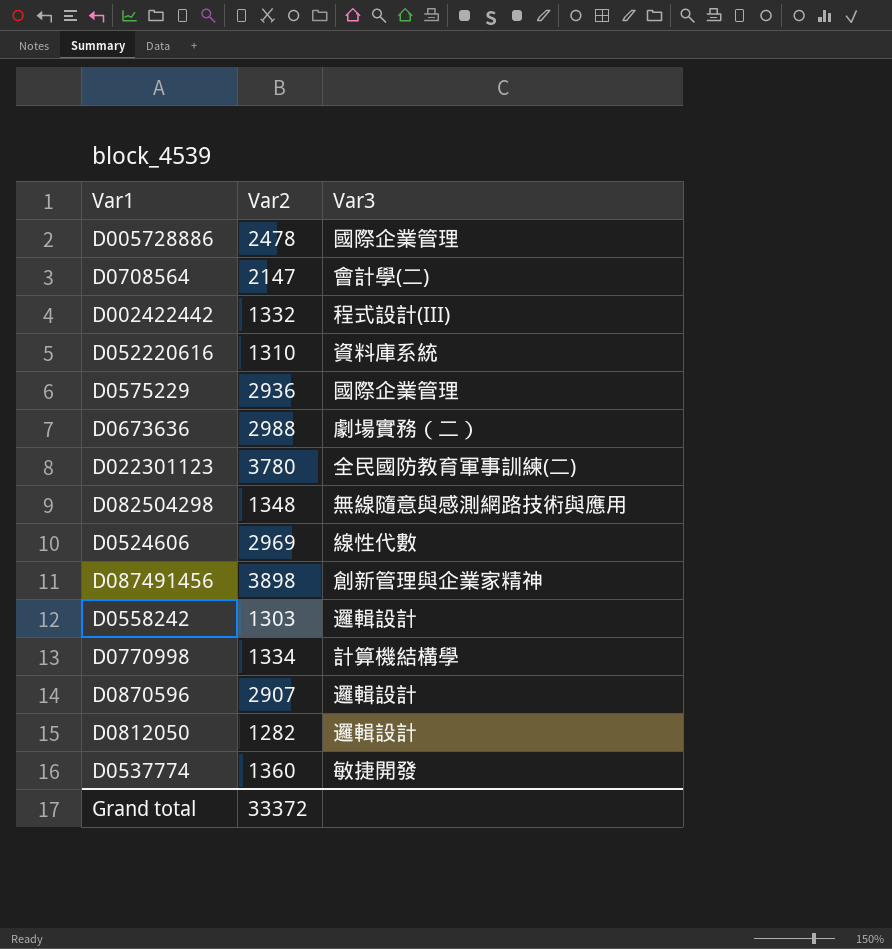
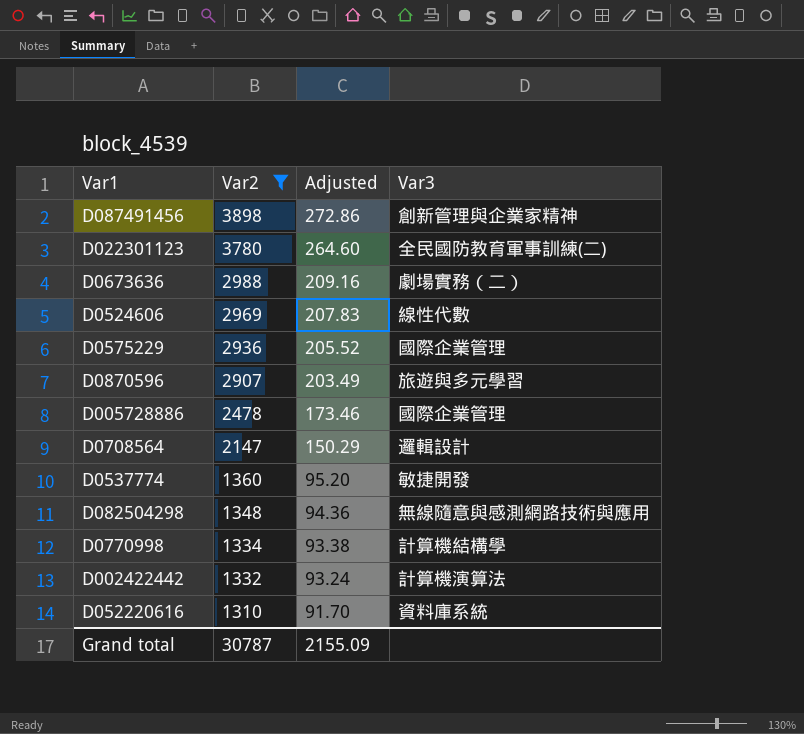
filter: none -> Var2 >= 1310
row order: none -> Var2 descending
column Adjusted | formula: none -> [Var2] * 0.07
D0870596 | Var3: 邏輯設計 -> 旅遊與多元學習
D0708564 | Var3: 會計學(二) -> 邏輯設計
D002422442 | Var3: 程式設計(III) -> 計算機演算法
Grand total | Var2: 33372 -> 30787

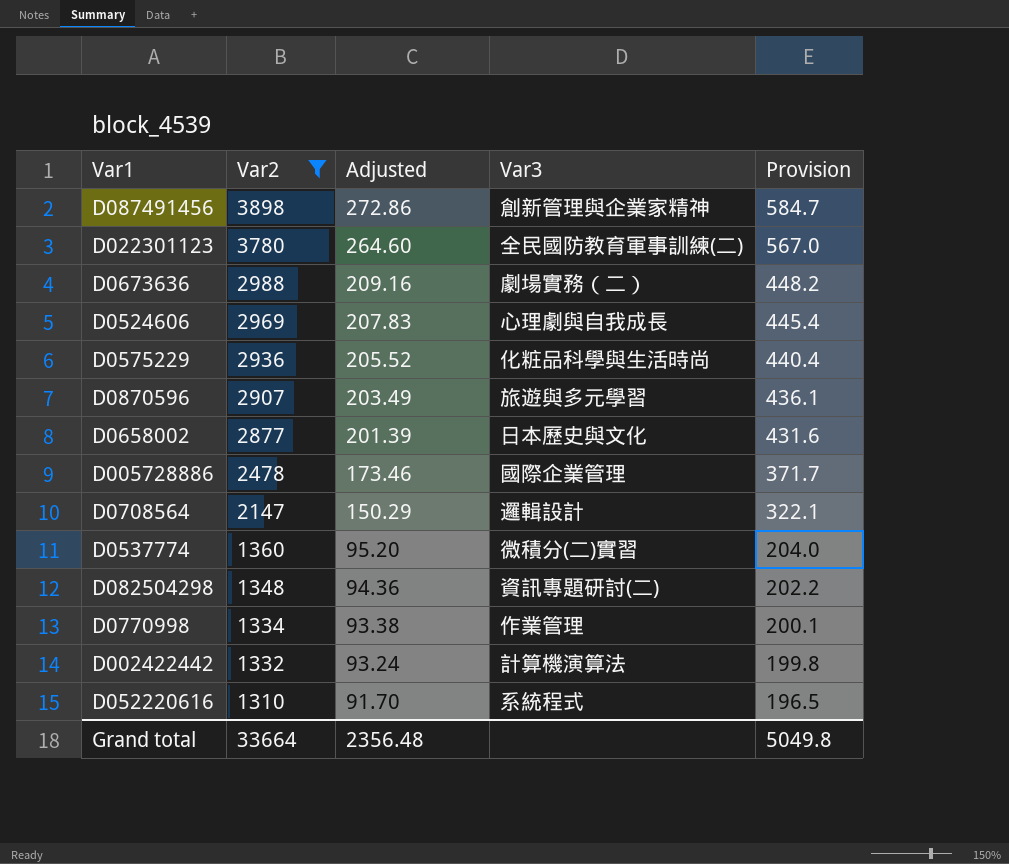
column Provision | formula: none -> [Var2] * 0.15
D0524606 | Var3: 線性代數 -> 心理劇與自我成長
D0575229 | Var3: 國際企業管理 -> 化粧品科學與生活時尚
row D0658002: none -> 2877 | 201.39 | 日本歷史與文化 | 431.6
D0537774 | Var3: 敏捷開發 -> 微積分(二)實習
D082504298 | Var3: 無線隨意與感測網路技術與應用 -> 資訊專題研討(二)
D0770998 | Var3: 計算機結構學 -> 作業管理
D052220616 | Var3: 資料庫系統 -> 系統程式
Grand total | Var2: 30787 -> 33664
Grand total | Adjusted: 2155.09 -> 2356.48

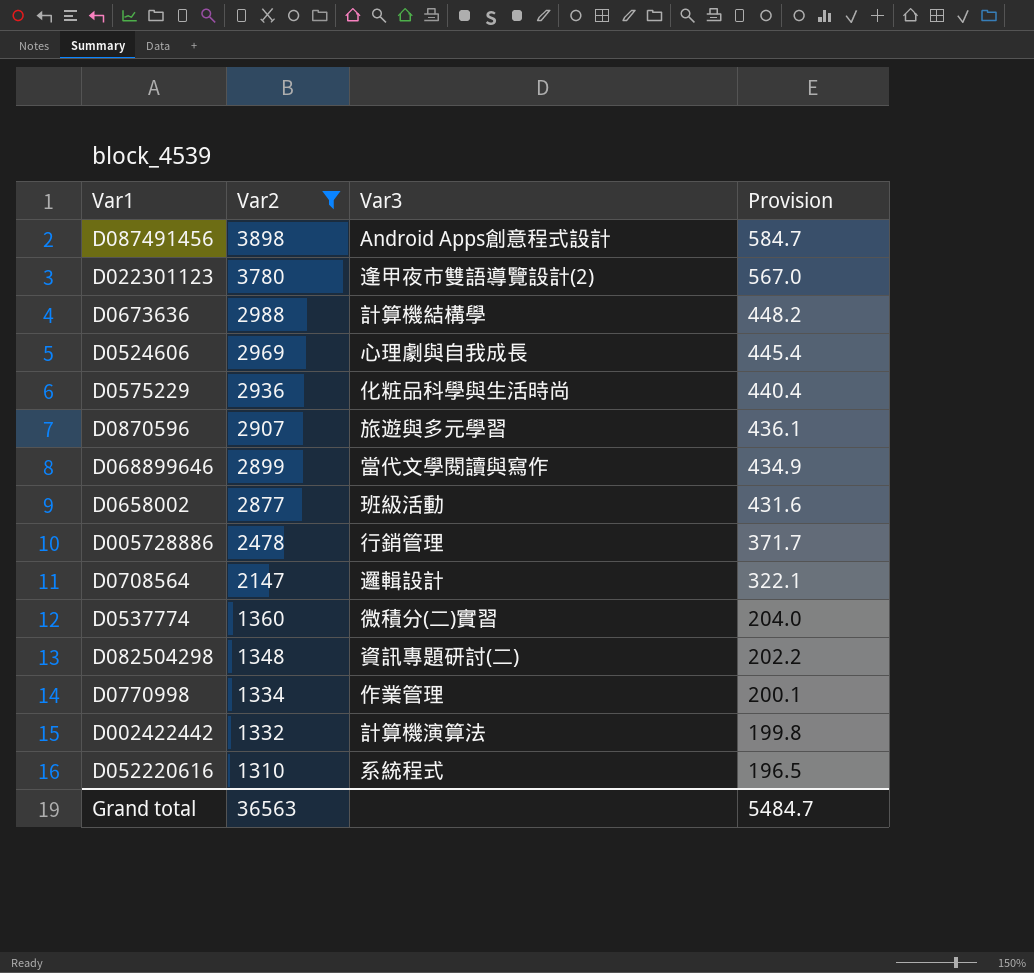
column Adjusted | formula: [Var2] * 0.07 -> none
D087491456 | Var3: 創新管理與企業家精神 -> Android Apps創意程式設計
D022301123 | Var3: 全民國防教育軍事訓練(二) -> 逢甲夜市雙語導覽設計(2)
D0673636 | Var3: 劇場實務（二） -> 計算機結構學
row D068899646: none -> 2899 | 當代文學閱讀與寫作 | 434.9
D0658002 | Var3: 日本歷史與文化 -> 班級活動
D005728886 | Var3: 國際企業管理 -> 行銷管理
Grand total | Var2: 33664 -> 36563
Grand total | Provision: 5049.8 -> 5484.7

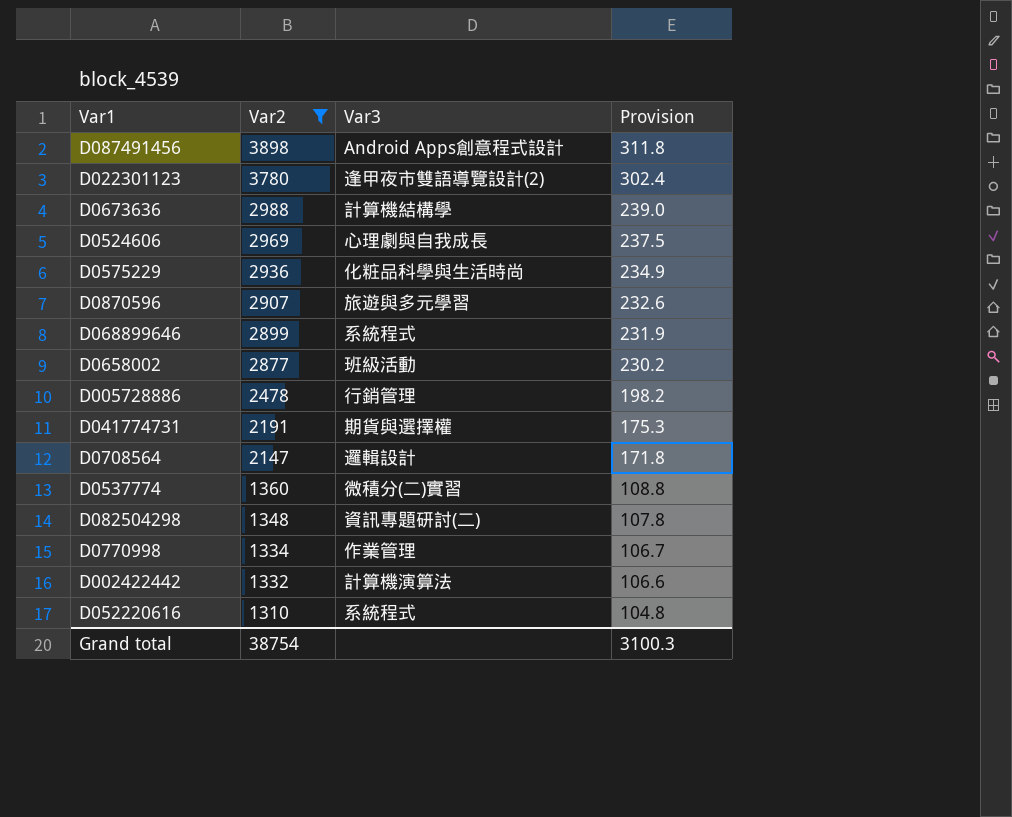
column Provision | formula: [Var2] * 0.15 -> [Var2] * 0.08
D068899646 | Var3: 當代文學閱讀與寫作 -> 系統程式
row D041774731: none -> 2191 | 期貨與選擇權 | 175.3
Grand total | Var2: 36563 -> 38754
Grand total | Provision: 5484.7 -> 3100.3

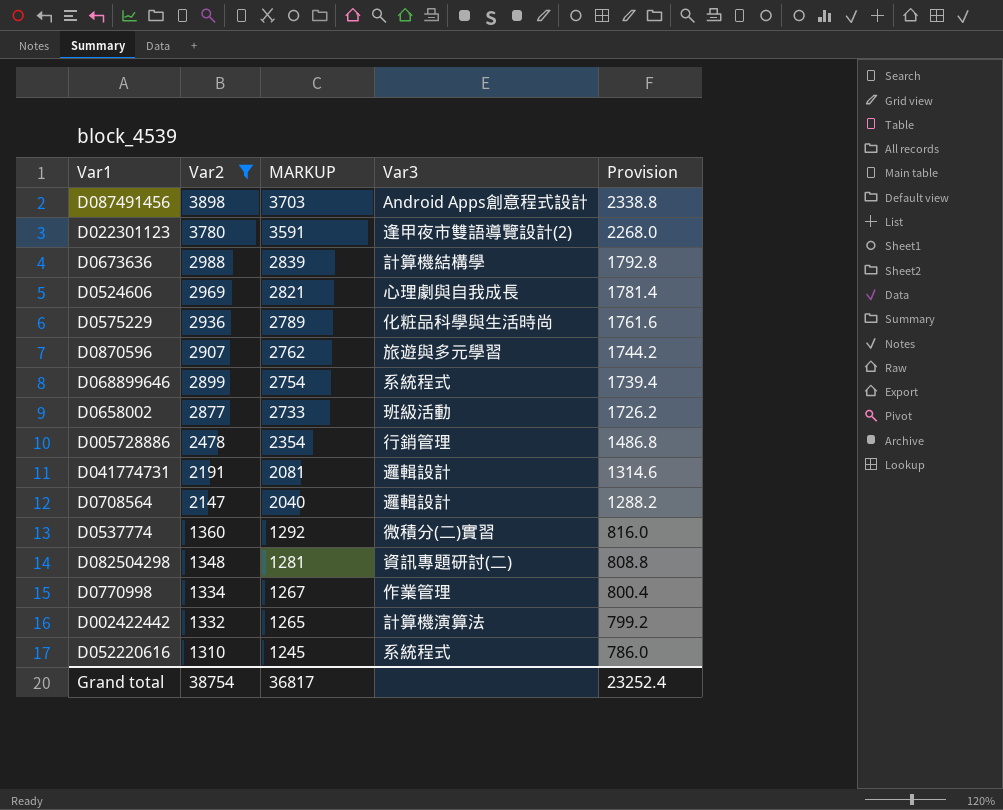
column MARKUP | formula: none -> [Var2] * 0.95
column Provision | formula: [Var2] * 0.08 -> [Var2] * 0.6
D041774731 | Var3: 期貨與選擇權 -> 邏輯設計
Grand total | Provision: 3100.3 -> 23252.4

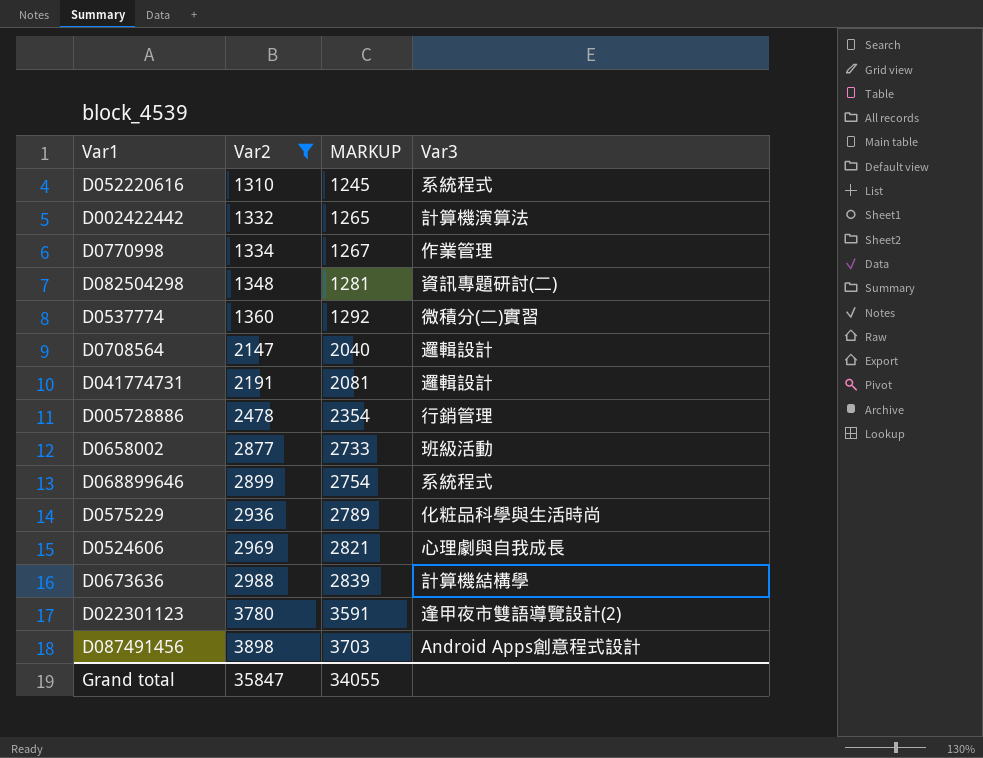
row order: Var2 descending -> Var2 ascending
column Provision | formula: [Var2] * 0.6 -> none
row D0870596: 2907 | 2762 | 旅遊與多元學習 | 1744.2 -> none
Grand total | Var2: 38754 -> 35847
Grand total | MARKUP: 36817 -> 34055

